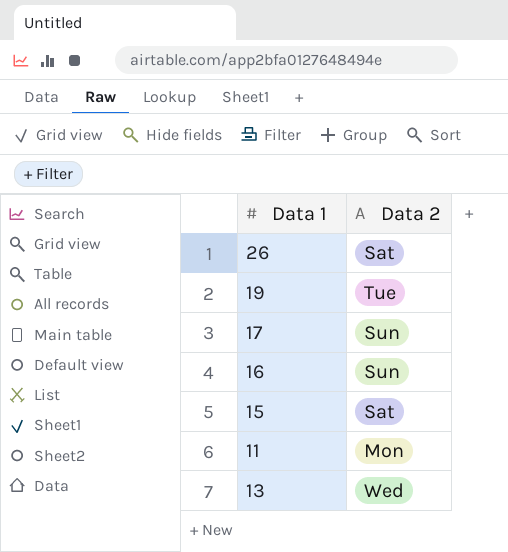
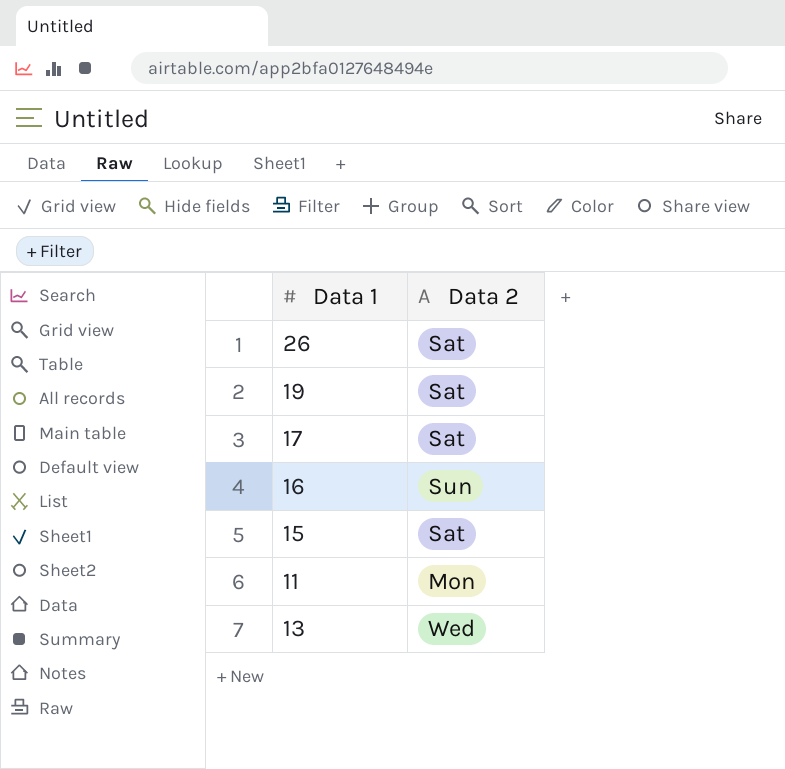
19 | Data 2: Tue -> Sat
17 | Data 2: Sun -> Sat

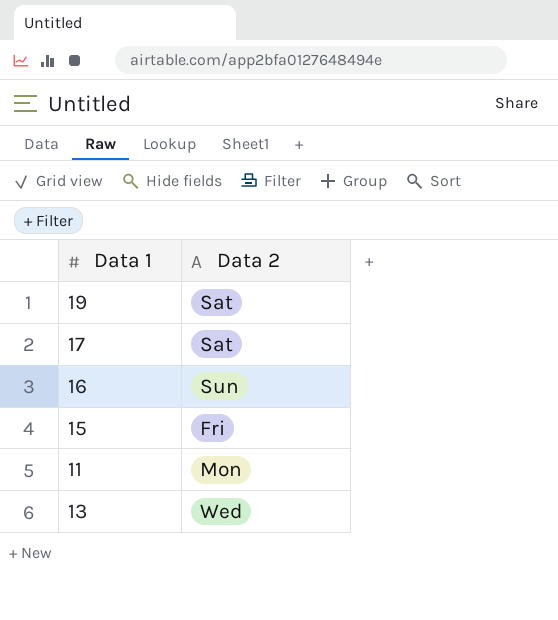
row 26: Sat -> none
15 | Data 2: Sat -> Fri

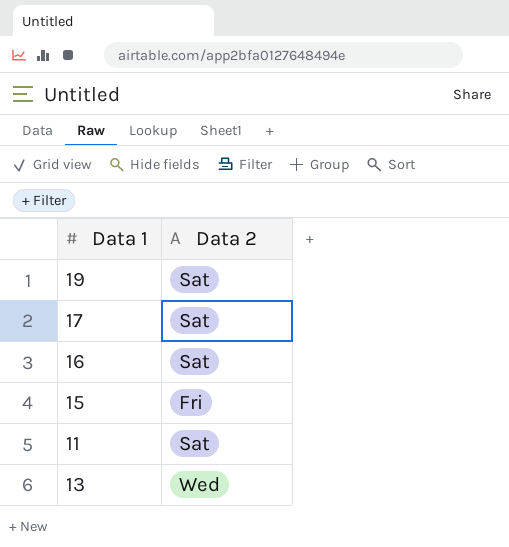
16 | Data 2: Sun -> Sat
11 | Data 2: Mon -> Sat

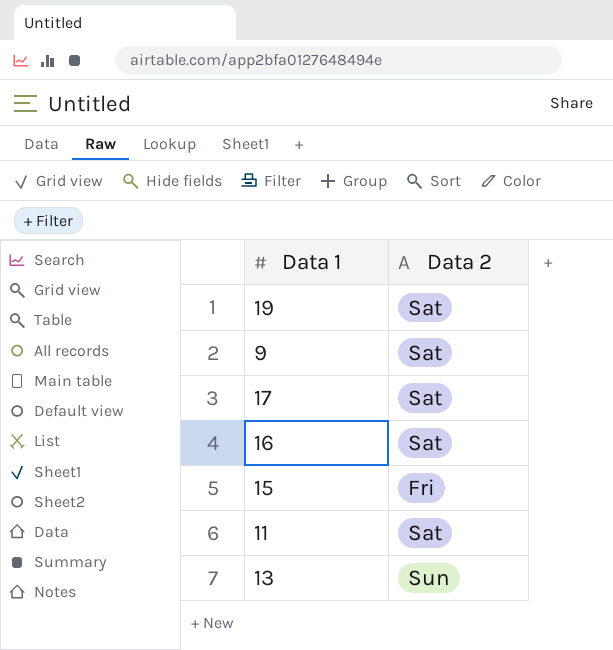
row 9: none -> Sat
13 | Data 2: Wed -> Sun

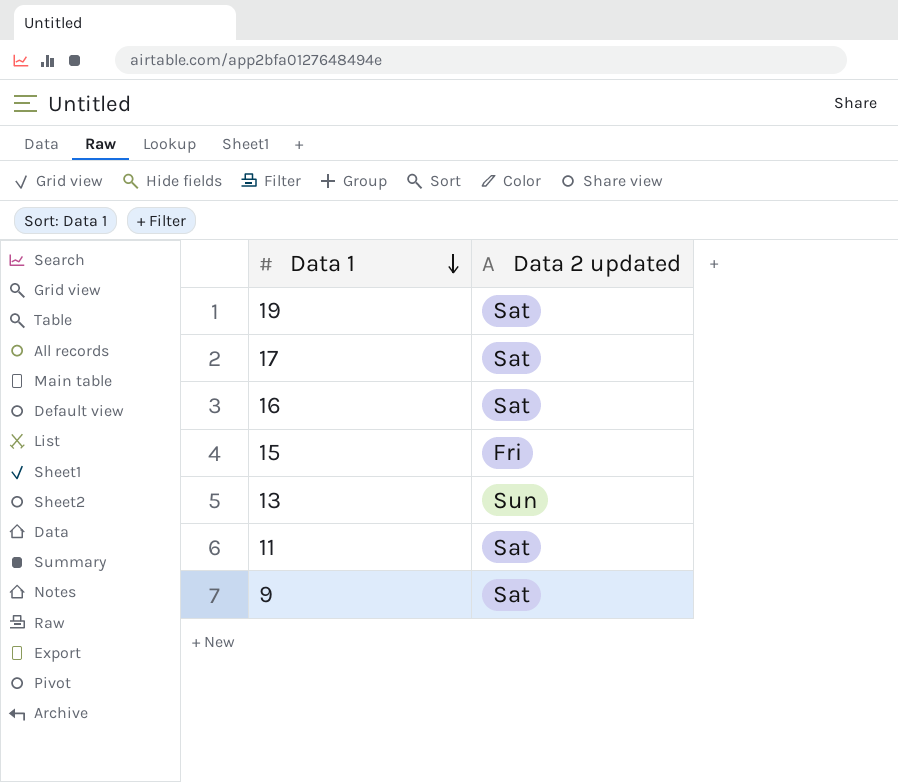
row order: none -> Data 1 descending
column name: Data 2 -> Data 2 updated

